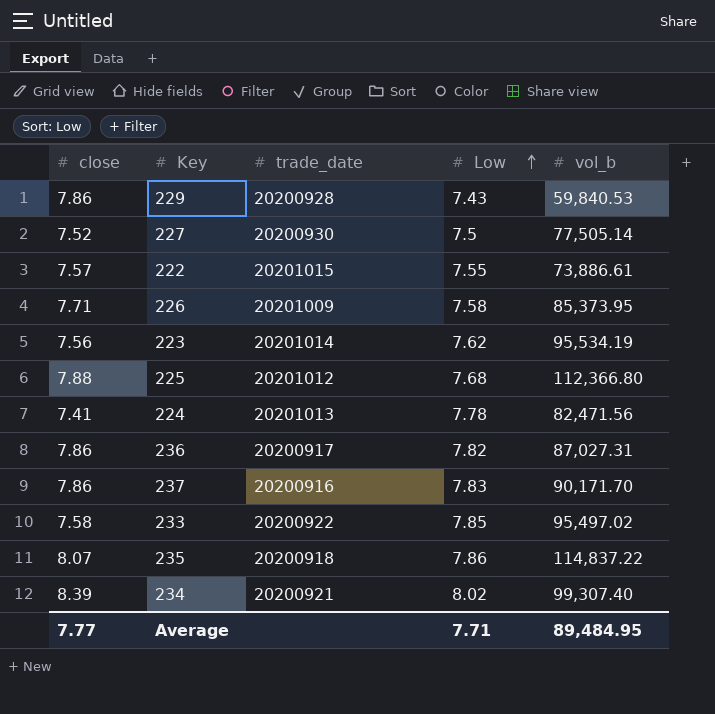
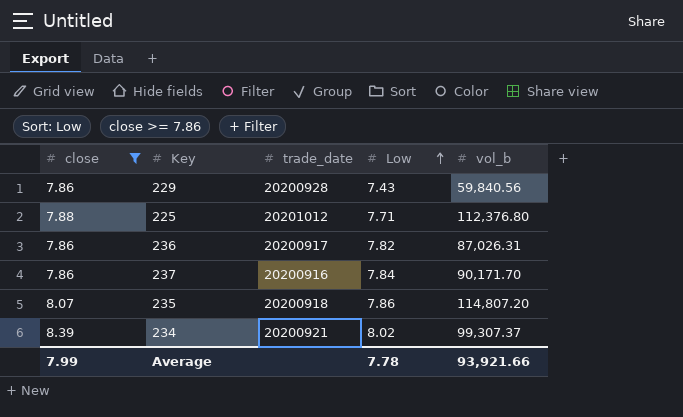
filter: none -> close >= 7.86
229 | vol_b: 59,840.53 -> 59,840.56
225 | Low: 7.68 -> 7.71
225 | vol_b: 112,366.80 -> 112,376.80
236 | vol_b: 87,027.31 -> 87,026.31
237 | Low: 7.83 -> 7.84
235 | vol_b: 114,837.22 -> 114,807.20
234 | vol_b: 99,307.40 -> 99,307.37
Average | close: 7.77 -> 7.99
Average | Low: 7.71 -> 7.78
Average | vol_b: 89,484.95 -> 93,921.66

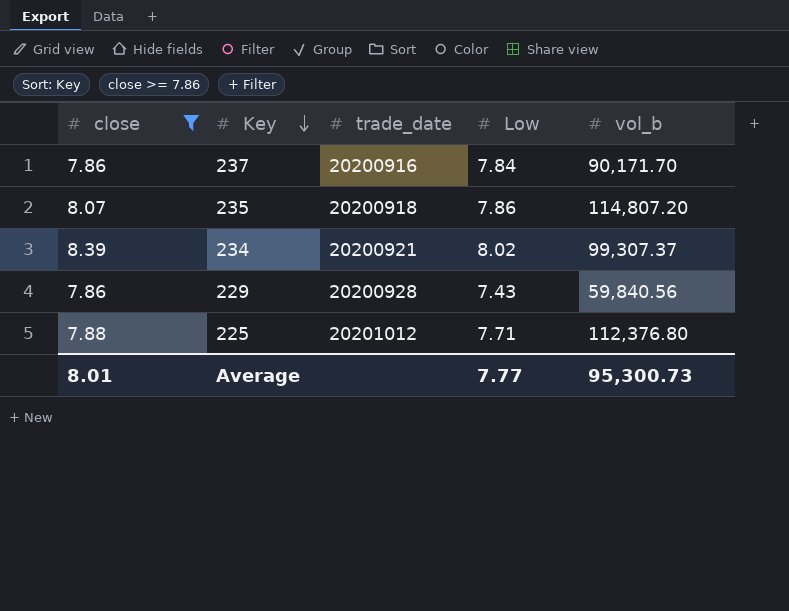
row order: Low ascending -> Key descending
row 236: 7.86 | 20200917 | 7.82 | 87,026.31 -> none
Average | close: 7.99 -> 8.01
Average | Low: 7.78 -> 7.77
Average | vol_b: 93,921.66 -> 95,300.73

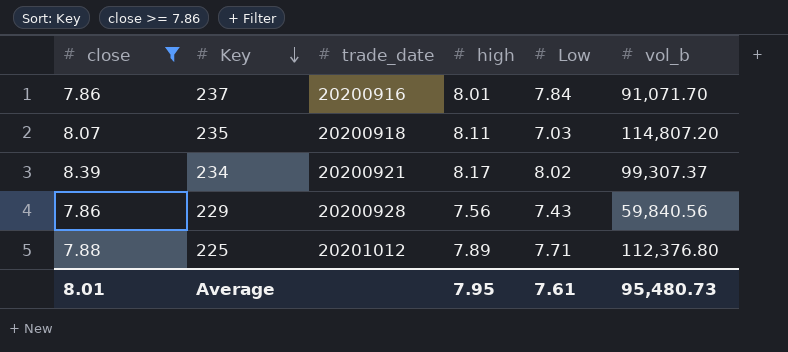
column high | position: none -> 4
237 | vol_b: 90,171.70 -> 91,071.70
235 | Low: 7.86 -> 7.03
Average | Low: 7.77 -> 7.61
Average | vol_b: 95,300.73 -> 95,480.73

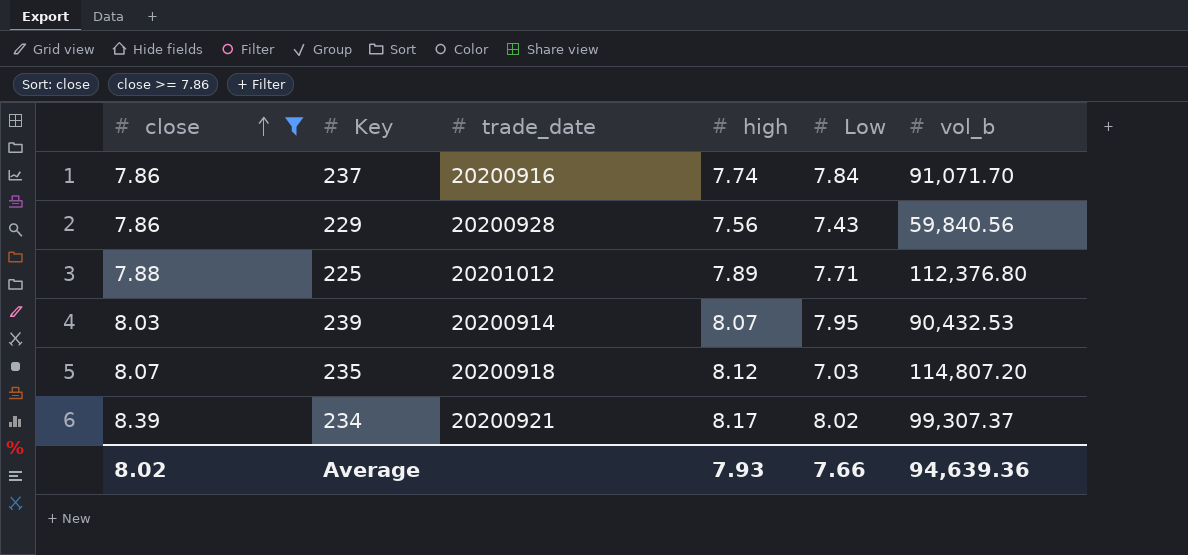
row order: Key descending -> close ascending
237 | high: 8.01 -> 7.74
row 239: none -> 8.03 | 20200914 | 8.07 | 7.95 | 90,432.53
235 | high: 8.11 -> 8.12
Average | close: 8.01 -> 8.02
Average | high: 7.95 -> 7.93
Average | Low: 7.61 -> 7.66
Average | vol_b: 95,480.73 -> 94,639.36

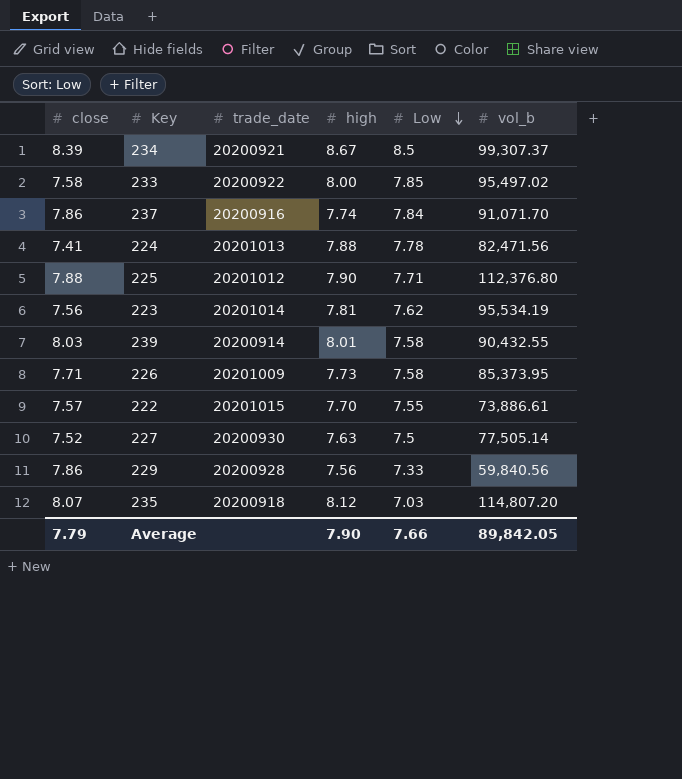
filter: close >= 7.86 -> none
row order: close ascending -> Low descending
234 | high: 8.17 -> 8.67
234 | Low: 8.02 -> 8.5
225 | high: 7.89 -> 7.90
239 | high: 8.07 -> 8.01
239 | Low: 7.95 -> 7.58
239 | vol_b: 90,432.53 -> 90,432.55
229 | Low: 7.43 -> 7.33
Average | close: 8.02 -> 7.79
Average | high: 7.93 -> 7.90
Average | vol_b: 94,639.36 -> 89,842.05

